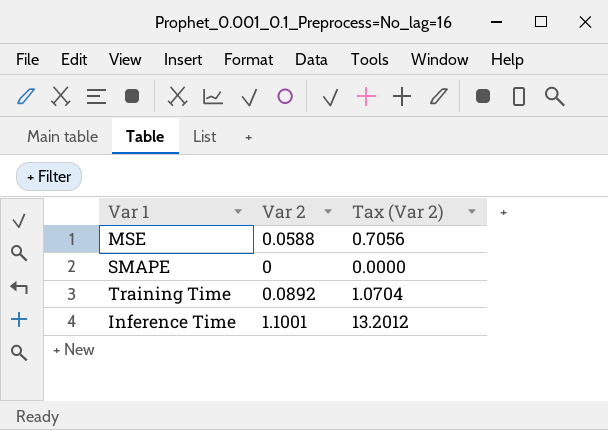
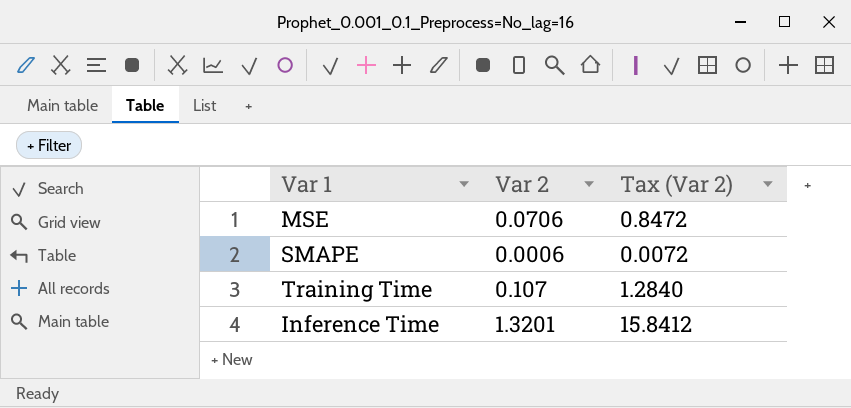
MSE | Var 2: 0.0588 -> 0.0706
MSE | Tax (Var 2): 0.7056 -> 0.8472
SMAPE | Var 2: 0 -> 0.0006
SMAPE | Tax (Var 2): 0.0000 -> 0.0072
Training Time | Var 2: 0.0892 -> 0.107
Training Time | Tax (Var 2): 1.0704 -> 1.2840
Inference Time | Var 2: 1.1001 -> 1.3201
Inference Time | Tax (Var 2): 13.2012 -> 15.8412

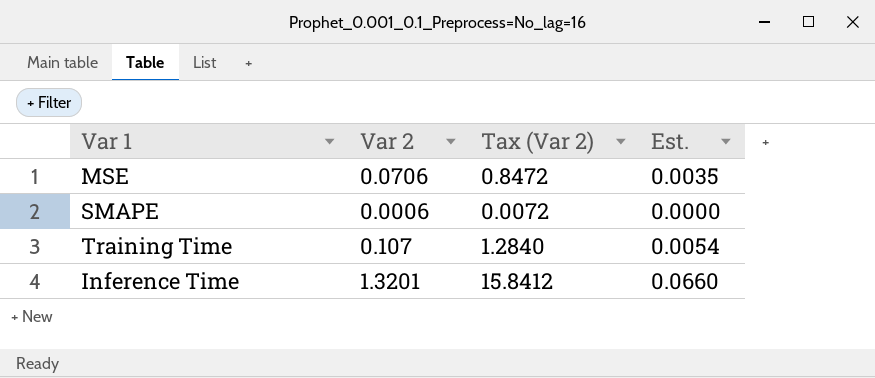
column Est. | formula: none -> [Var 2] * 0.05

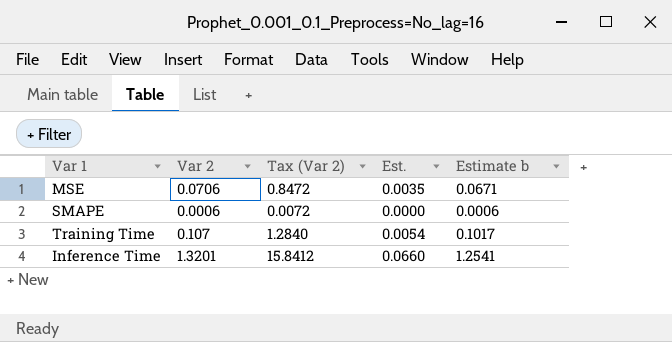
column Estimate b | formula: none -> [Var 2] * 0.95

